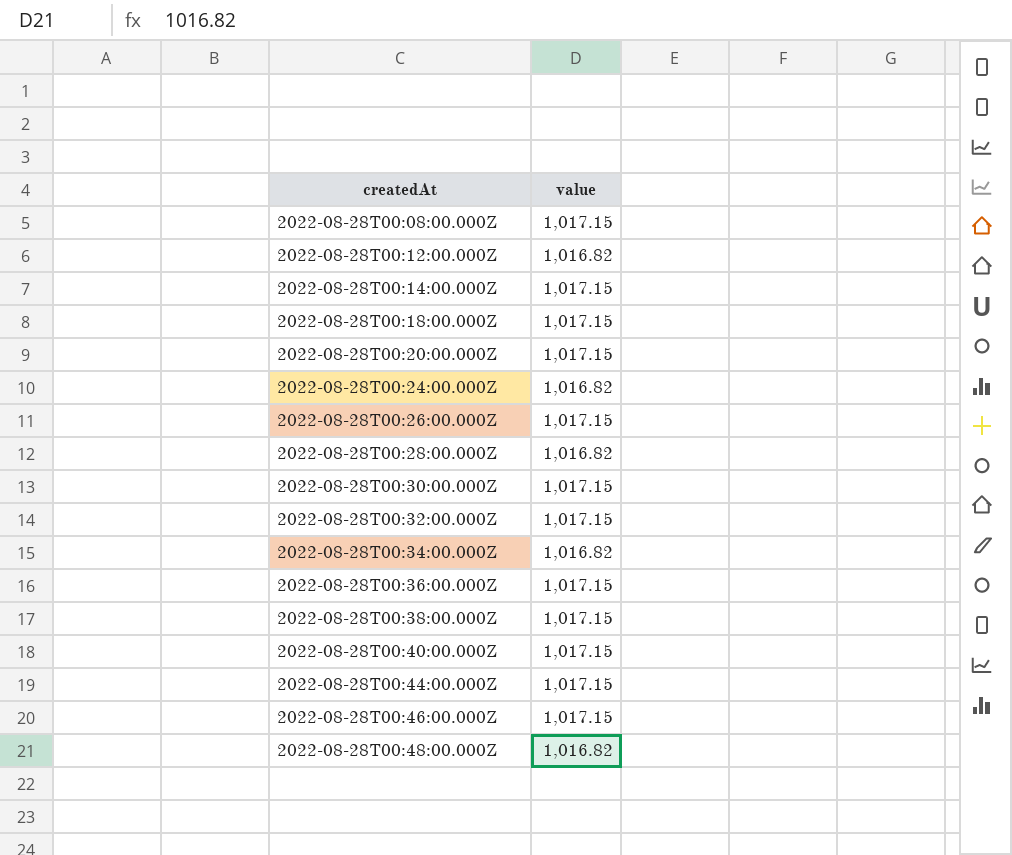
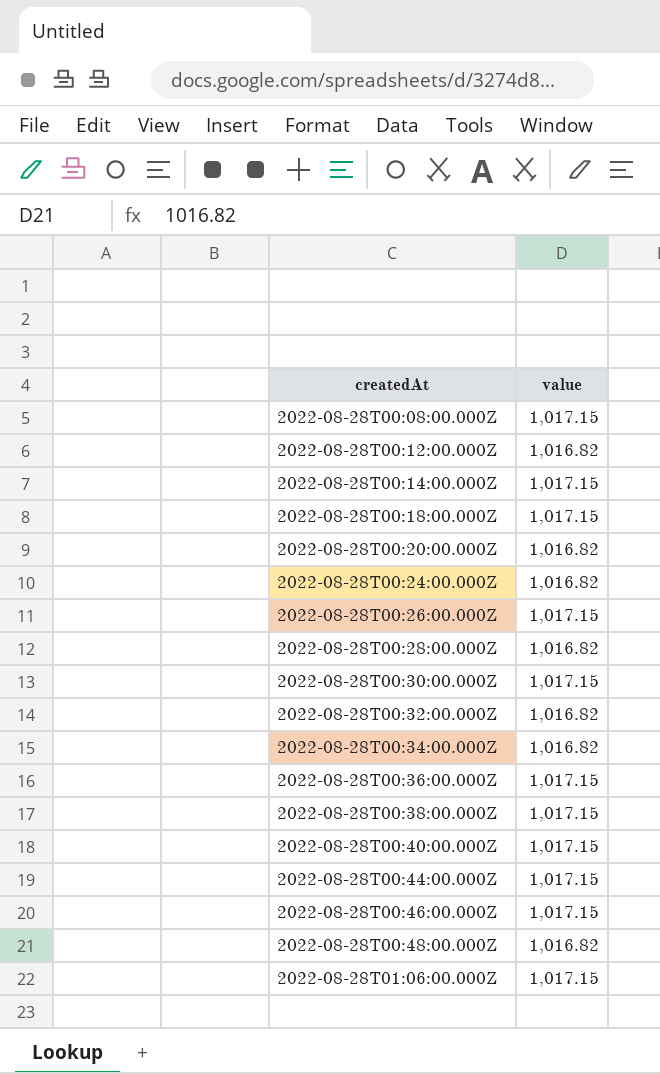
2022-08-28T00:20:00.000Z | value: 1,017.15 -> 1,016.82
2022-08-28T00:32:00.000Z | value: 1,017.15 -> 1,016.82
row 2022-08-28T01:06:00.000Z: none -> 1,017.15

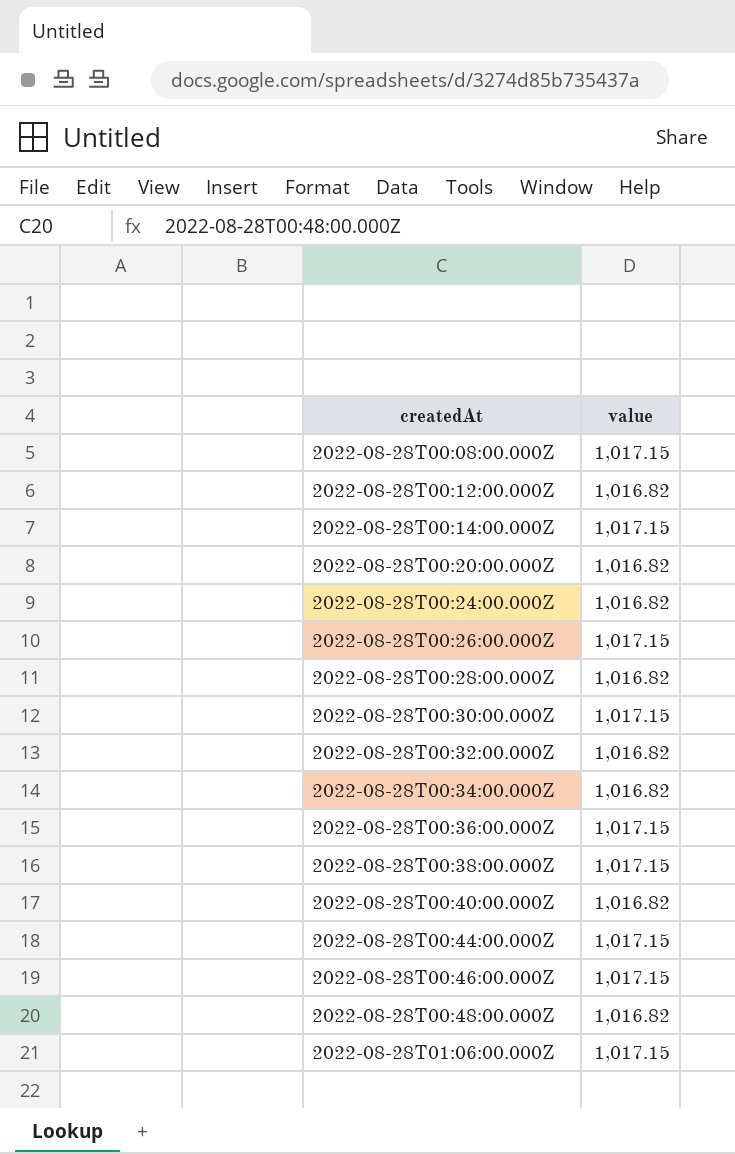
row 2022-08-28T00:18:00.000Z: 1,017.15 -> none
2022-08-28T00:40:00.000Z | value: 1,017.15 -> 1,016.82

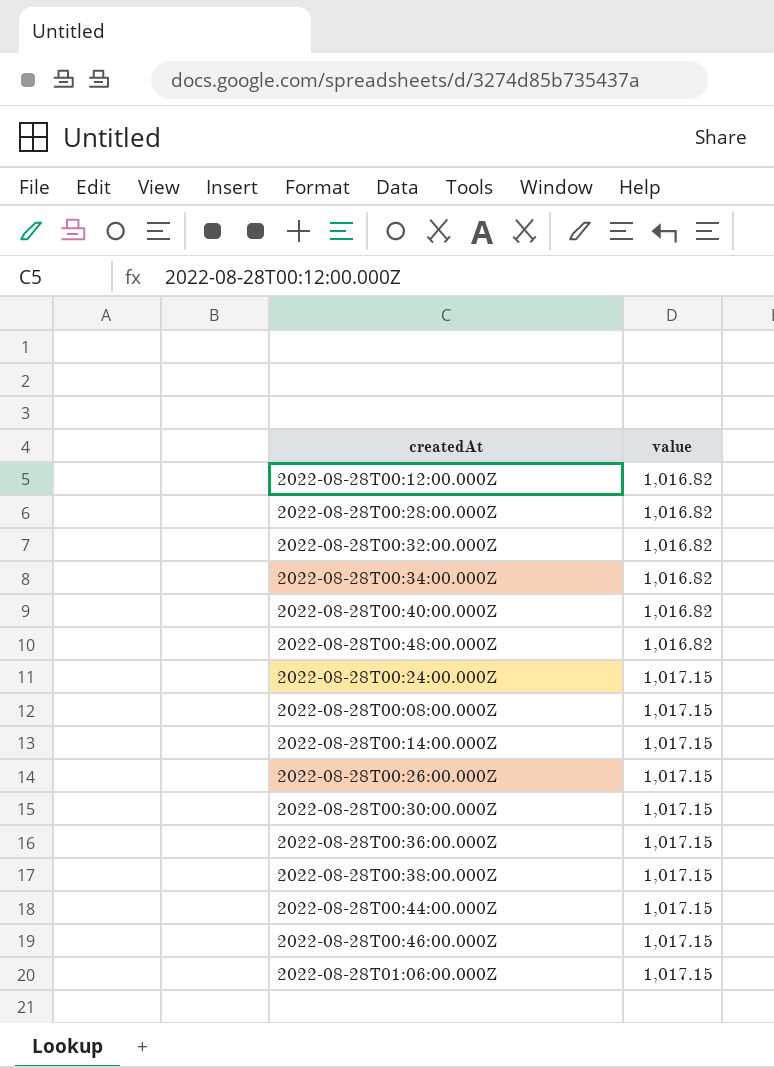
row order: createdAt ascending -> value ascending
row 2022-08-28T00:20:00.000Z: 1,016.82 -> none
2022-08-28T00:24:00.000Z | value: 1,016.82 -> 1,017.15

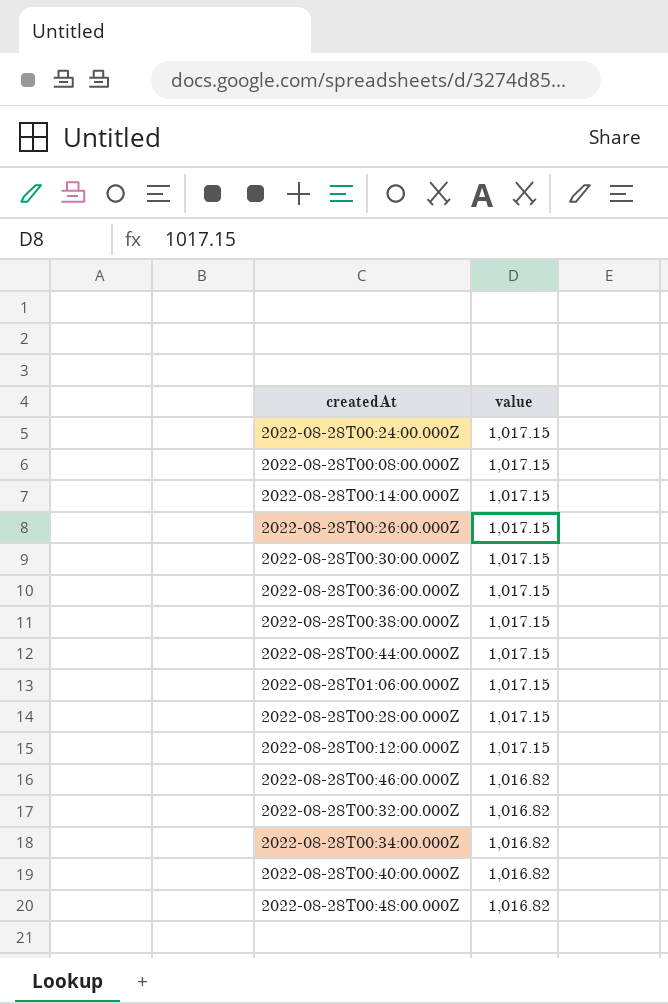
row order: value ascending -> value descending
2022-08-28T00:28:00.000Z | value: 1,016.82 -> 1,017.15
2022-08-28T00:12:00.000Z | value: 1,016.82 -> 1,017.15
2022-08-28T00:46:00.000Z | value: 1,017.15 -> 1,016.82

